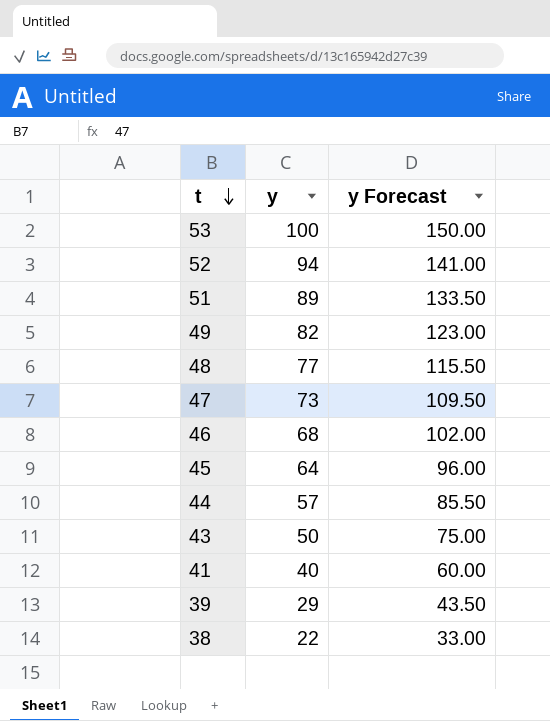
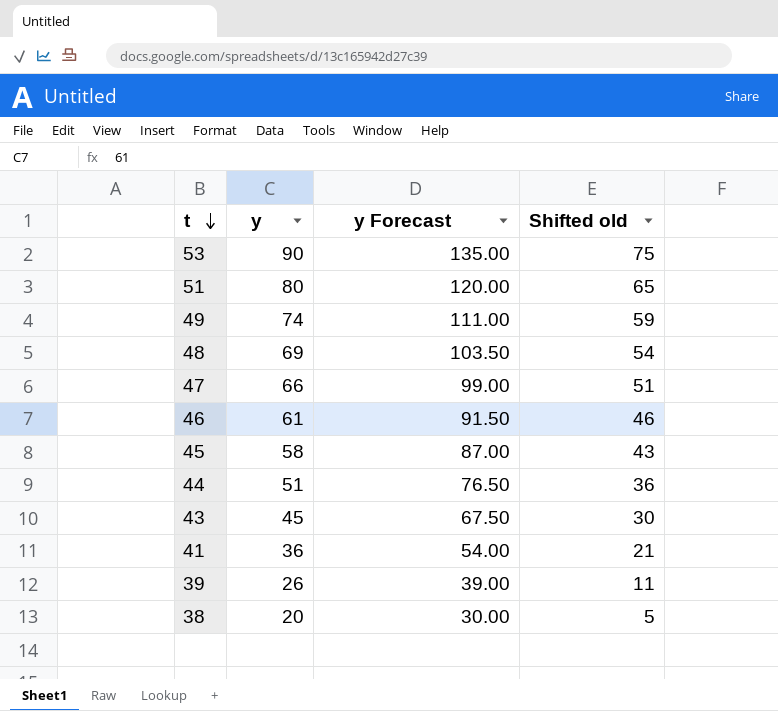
column Shifted old | formula: none -> [y] - 15
row 52: 94 | 141.00 -> none
53 | y: 100 -> 90
53 | y Forecast: 150.00 -> 135.00
51 | y: 89 -> 80
51 | y Forecast: 133.50 -> 120.00
49 | y: 82 -> 74
49 | y Forecast: 123.00 -> 111.00
48 | y: 77 -> 69
48 | y Forecast: 115.50 -> 103.50
47 | y: 73 -> 66
47 | y Forecast: 109.50 -> 99.00
46 | y: 68 -> 61
46 | y Forecast: 102.00 -> 91.50
45 | y: 64 -> 58
45 | y Forecast: 96.00 -> 87.00
44 | y: 57 -> 51
44 | y Forecast: 85.50 -> 76.50
43 | y: 50 -> 45
43 | y Forecast: 75.00 -> 67.50
41 | y: 40 -> 36
41 | y Forecast: 60.00 -> 54.00
39 | y: 29 -> 26
39 | y Forecast: 43.50 -> 39.00
38 | y: 22 -> 20
38 | y Forecast: 33.00 -> 30.00

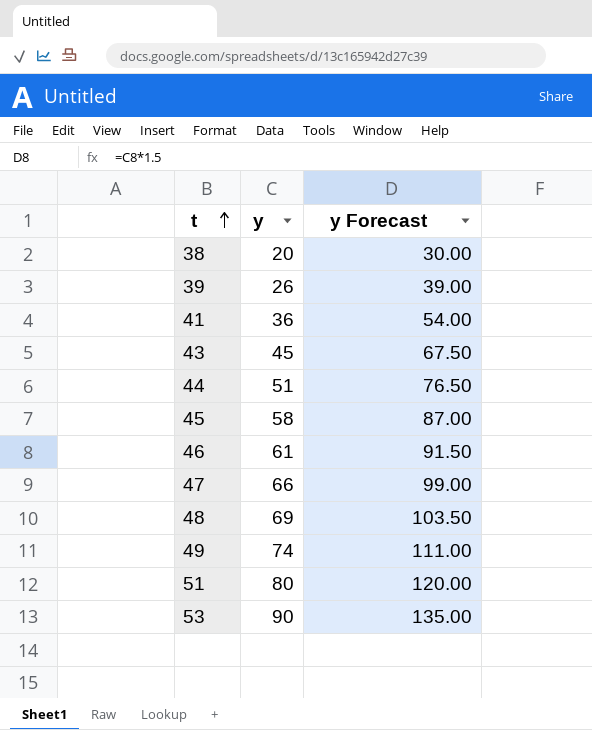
row order: t descending -> t ascending
column Shifted old | formula: [y] - 15 -> none

